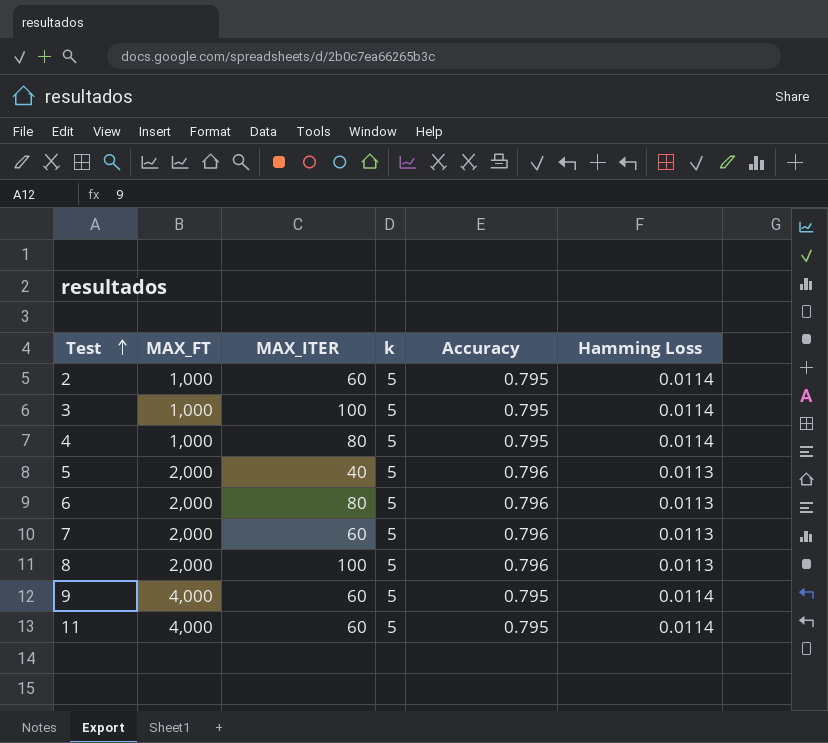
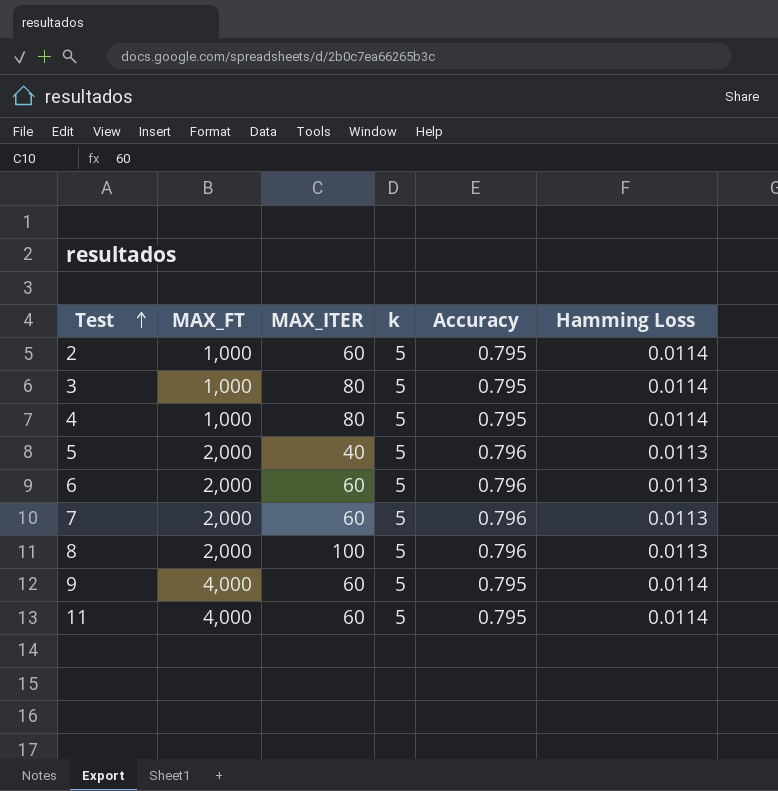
3 | MAX_ITER: 100 -> 80
6 | MAX_ITER: 80 -> 60

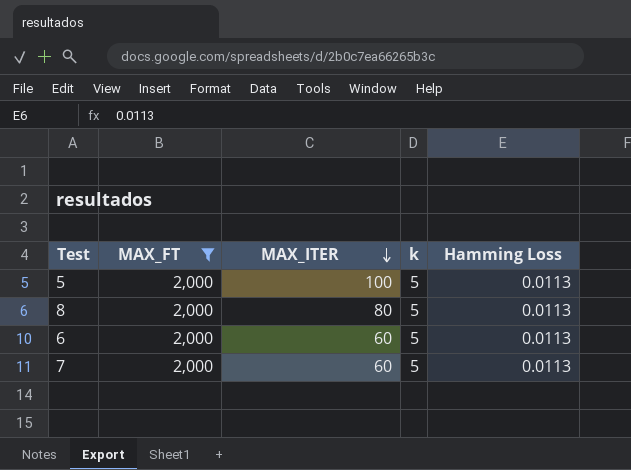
filter: none -> MAX_FT = 2,000
row order: Test ascending -> MAX_ITER descending
column Accuracy | position: 5 -> none
5 | MAX_ITER: 40 -> 100
8 | MAX_ITER: 100 -> 80

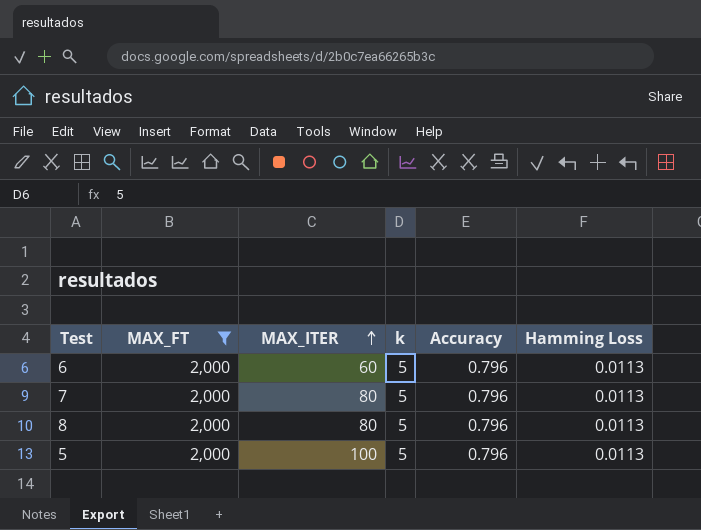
row order: MAX_ITER descending -> MAX_ITER ascending
column Accuracy | position: none -> 5
7 | MAX_ITER: 60 -> 80

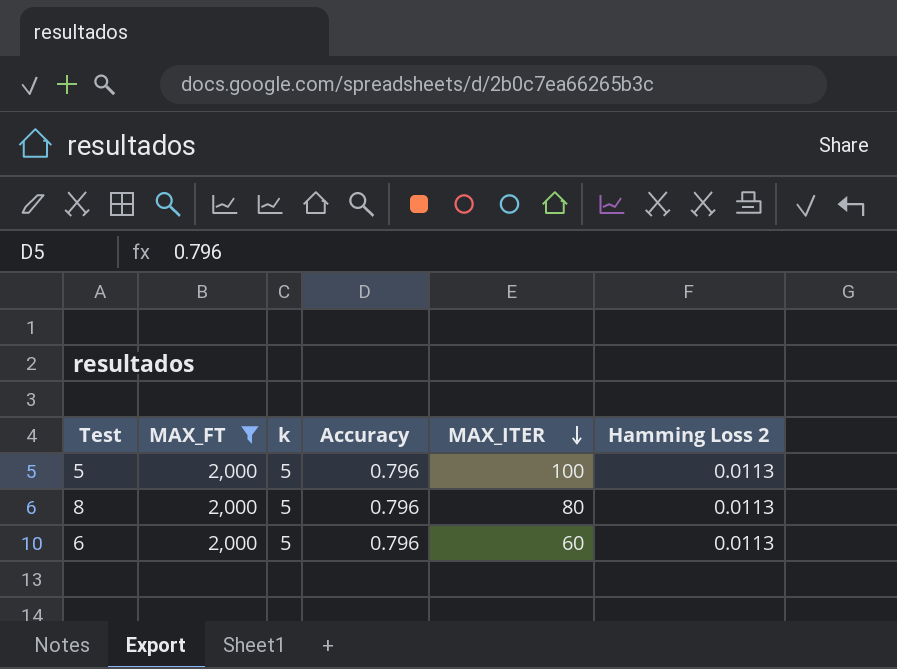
row order: MAX_ITER ascending -> MAX_ITER descending
column MAX_ITER | position: 3 -> 5
column name: Hamming Loss -> Hamming Loss 2
row 7: 2,000 | 80 | 5 | 0.796 | 0.0113 -> none

